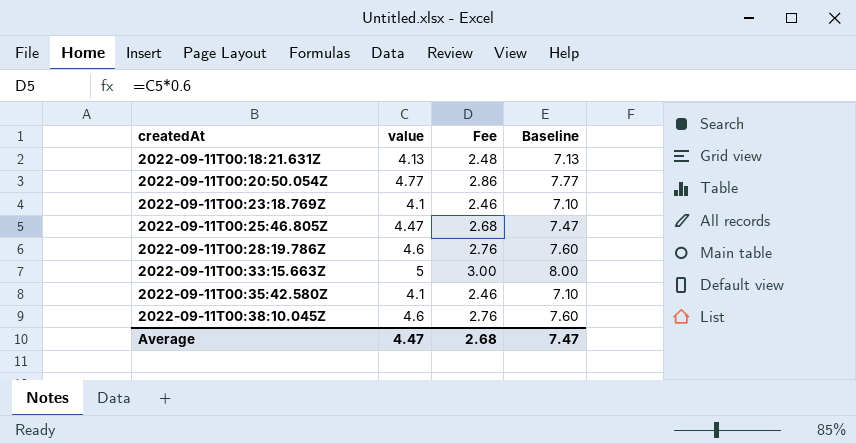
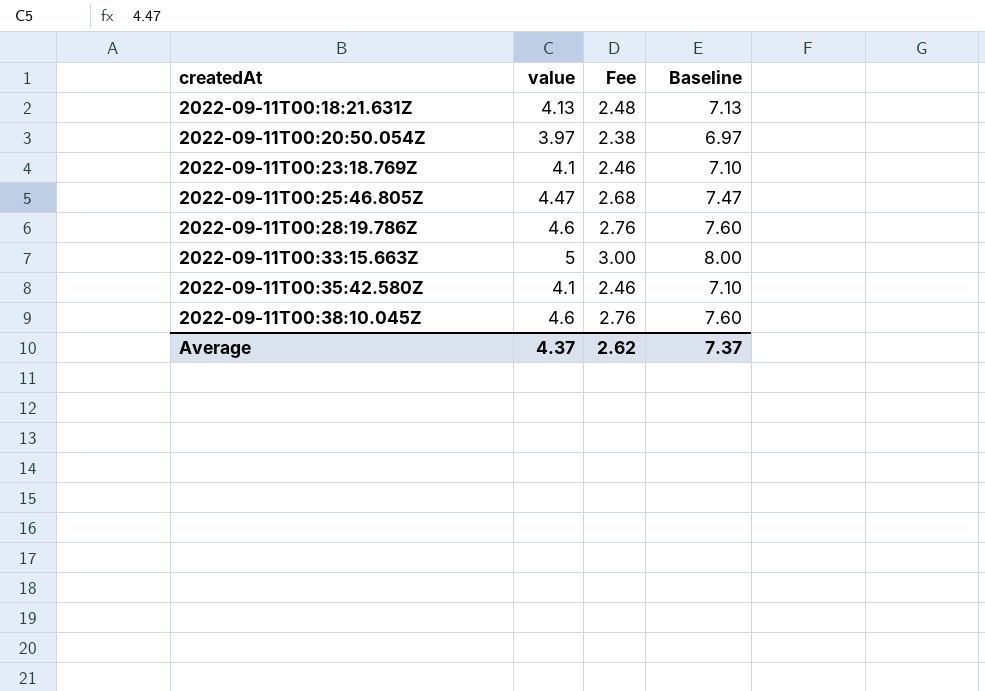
2022-09-11T00:20:50.054Z | value: 4.77 -> 3.97
2022-09-11T00:20:50.054Z | Fee: 2.86 -> 2.38
2022-09-11T00:20:50.054Z | Baseline: 7.77 -> 6.97
Average | value: 4.47 -> 4.37
Average | Fee: 2.68 -> 2.62
Average | Baseline: 7.47 -> 7.37

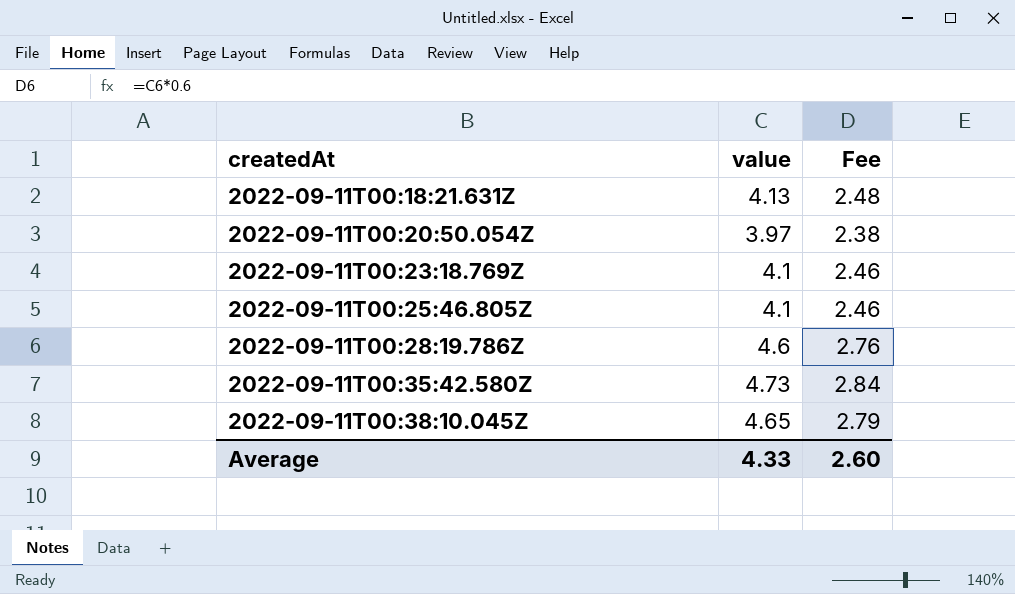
column Baseline | formula: [value] + 3 -> none
row 2022-09-11T00:33:15.663Z: 5 | 3.00 | 8.00 -> none
2022-09-11T00:25:46.805Z | value: 4.47 -> 4.1
2022-09-11T00:25:46.805Z | Fee: 2.68 -> 2.46
2022-09-11T00:35:42.580Z | value: 4.1 -> 4.73
2022-09-11T00:35:42.580Z | Fee: 2.46 -> 2.84
2022-09-11T00:38:10.045Z | value: 4.6 -> 4.65
2022-09-11T00:38:10.045Z | Fee: 2.76 -> 2.79
Average | value: 4.37 -> 4.33
Average | Fee: 2.62 -> 2.60

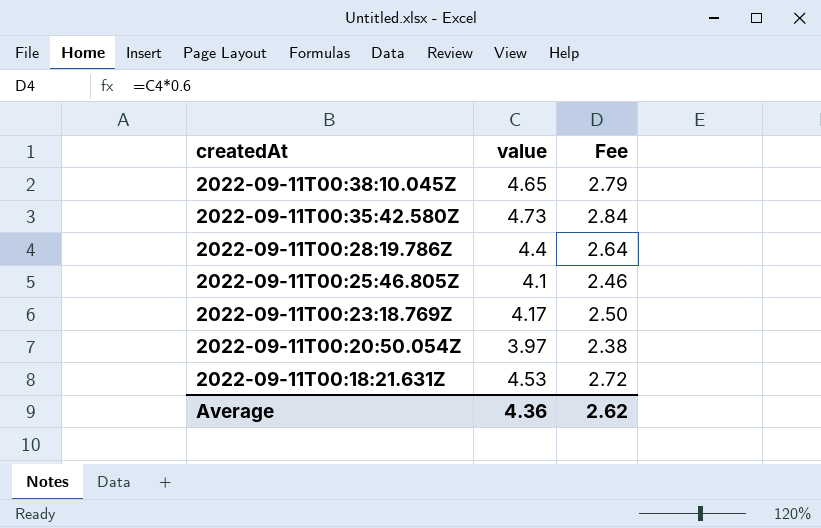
row order: createdAt ascending -> createdAt descending
2022-09-11T00:28:19.786Z | value: 4.6 -> 4.4
2022-09-11T00:28:19.786Z | Fee: 2.76 -> 2.64
2022-09-11T00:23:18.769Z | value: 4.1 -> 4.17
2022-09-11T00:23:18.769Z | Fee: 2.46 -> 2.50
2022-09-11T00:18:21.631Z | value: 4.13 -> 4.53
2022-09-11T00:18:21.631Z | Fee: 2.48 -> 2.72
Average | value: 4.33 -> 4.36
Average | Fee: 2.60 -> 2.62

